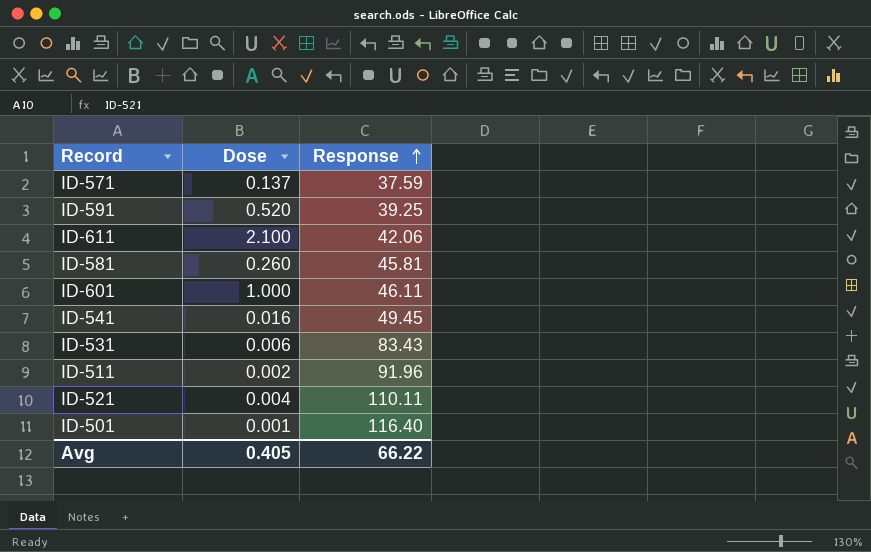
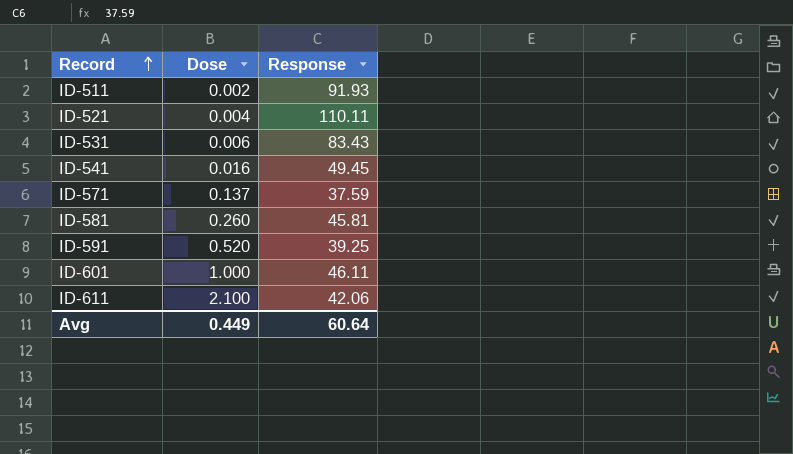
row order: Response ascending -> Record ascending
row ID-501: 0.001 | 116.40 -> none
ID-511 | Response: 91.96 -> 91.93
Avg | Dose: 0.405 -> 0.449
Avg | Response: 66.22 -> 60.64

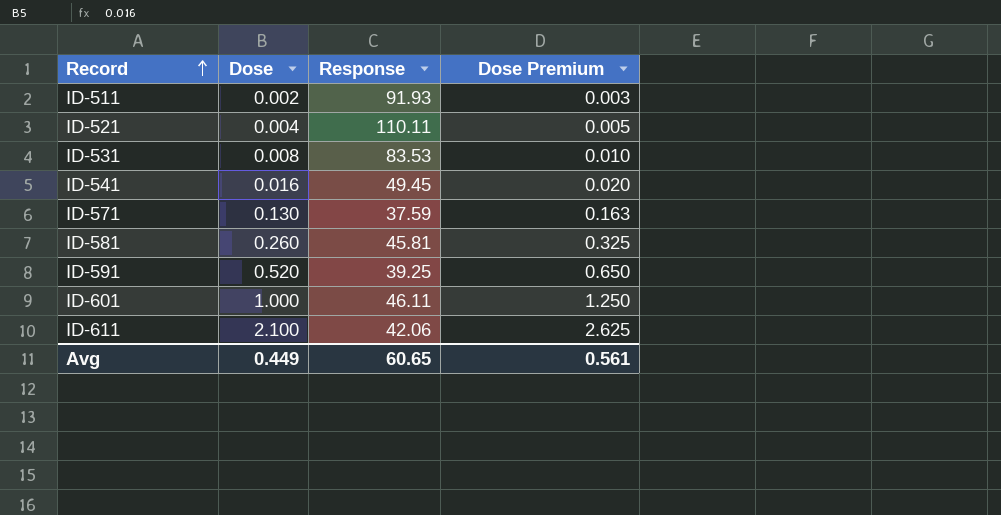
column Dose Premium | formula: none -> [Dose] * 1.25
ID-531 | Dose: 0.006 -> 0.008
ID-531 | Response: 83.43 -> 83.53
ID-571 | Dose: 0.137 -> 0.130
Avg | Response: 60.64 -> 60.65

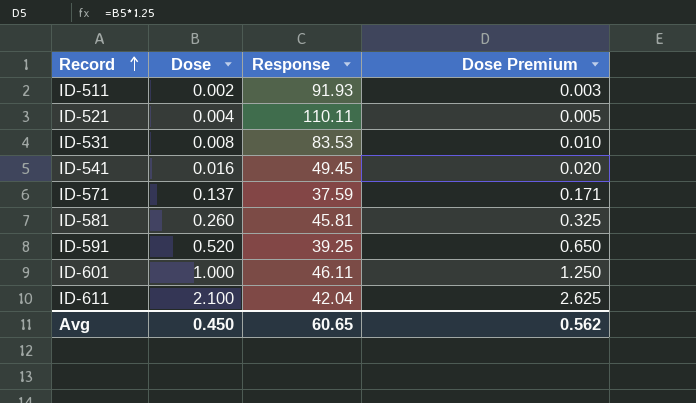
ID-571 | Dose: 0.130 -> 0.137
ID-571 | Dose Premium: 0.163 -> 0.171
ID-611 | Response: 42.06 -> 42.04
Avg | Dose: 0.449 -> 0.450
Avg | Dose Premium: 0.561 -> 0.562

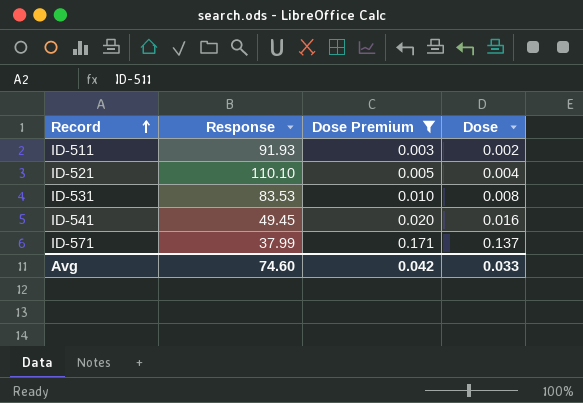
filter: none -> Dose Premium <= 0.171
column Dose | position: 2 -> 4
ID-521 | Response: 110.11 -> 110.10
ID-571 | Response: 37.59 -> 37.99
Avg | Response: 60.65 -> 74.60
Avg | Dose Premium: 0.562 -> 0.042
Avg | Dose: 0.450 -> 0.033

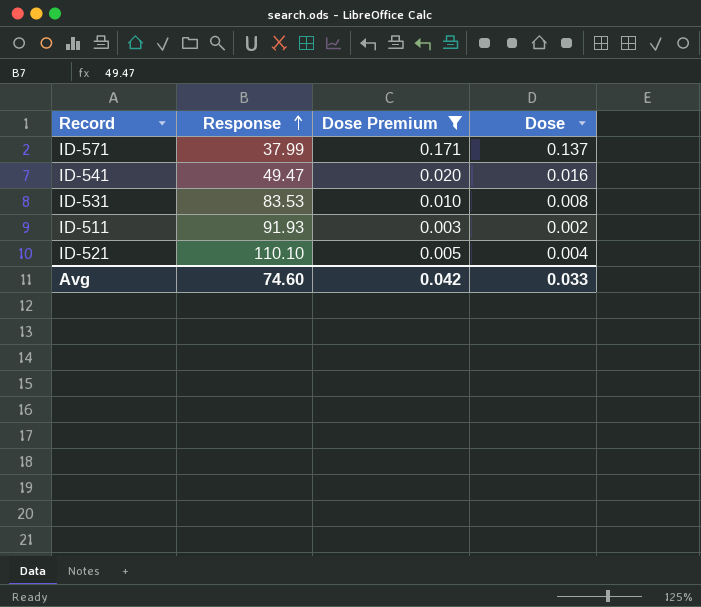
row order: Record ascending -> Response ascending
ID-541 | Response: 49.45 -> 49.47

